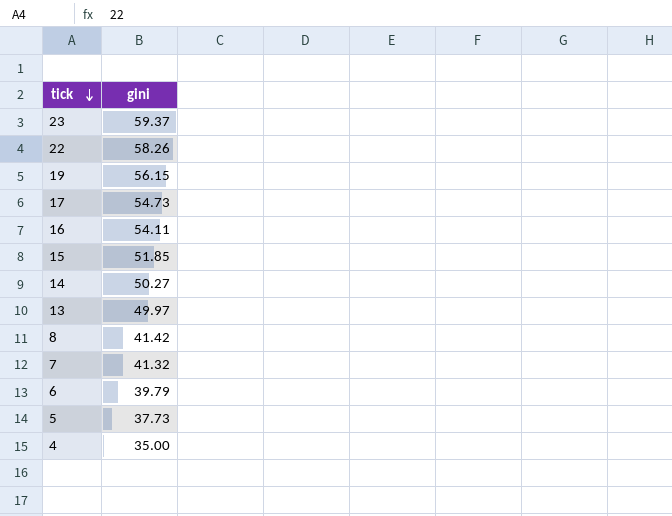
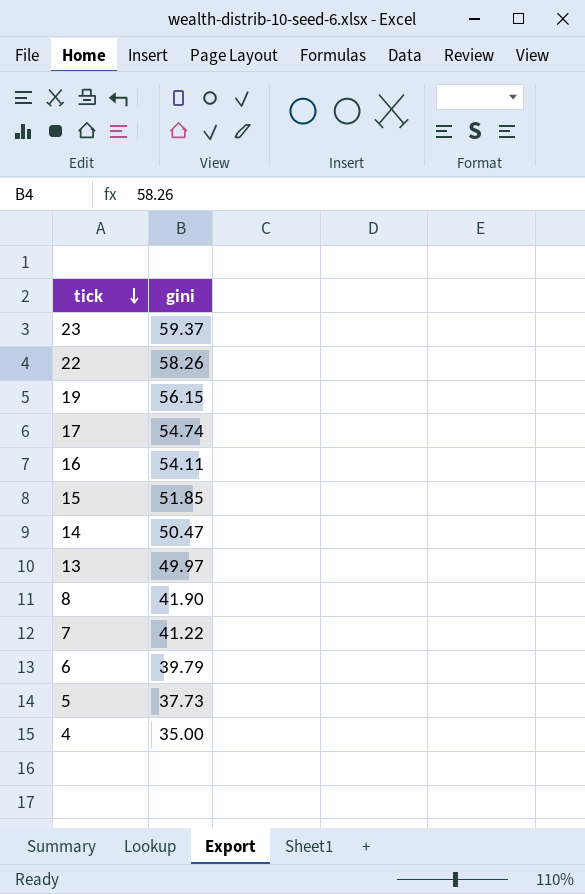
17 | gini: 54.73 -> 54.74
14 | gini: 50.27 -> 50.47
8 | gini: 41.42 -> 41.90
7 | gini: 41.32 -> 41.22

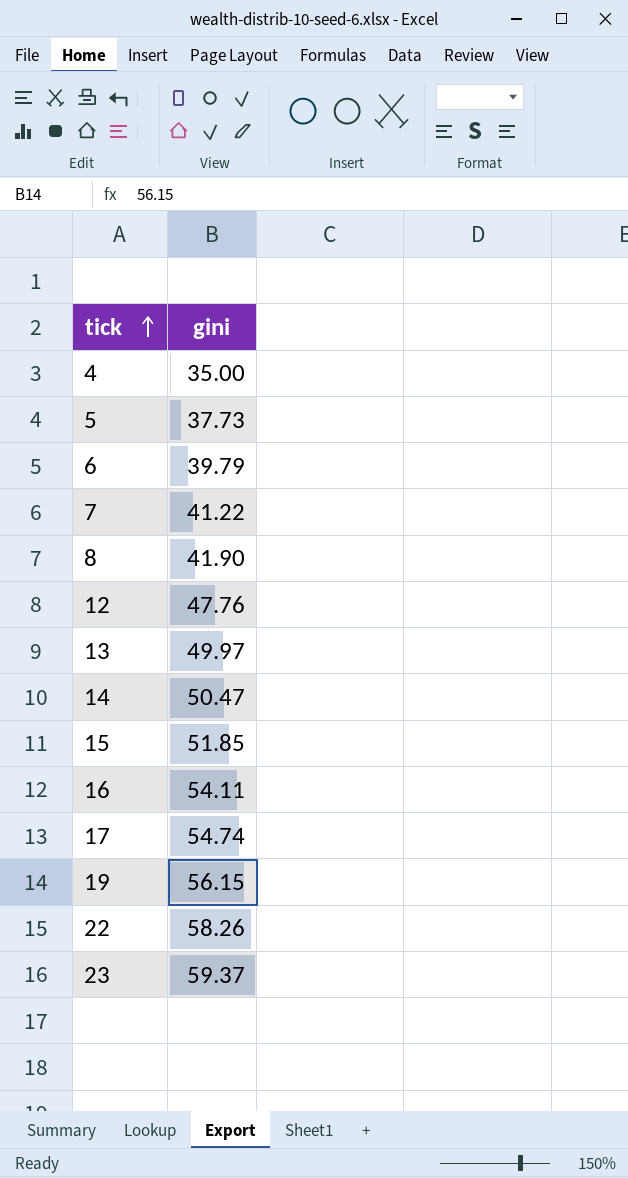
row order: tick descending -> tick ascending
row 12: none -> 47.76

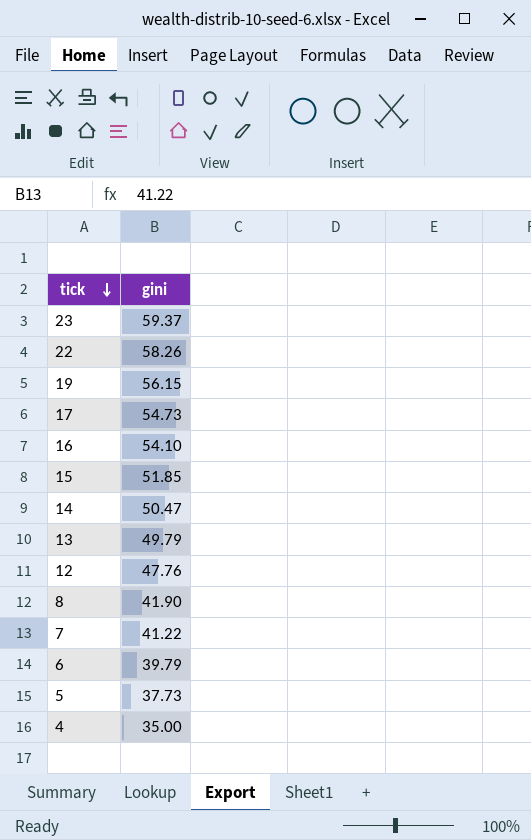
row order: tick ascending -> tick descending
17 | gini: 54.74 -> 54.73
16 | gini: 54.11 -> 54.10
13 | gini: 49.97 -> 49.79

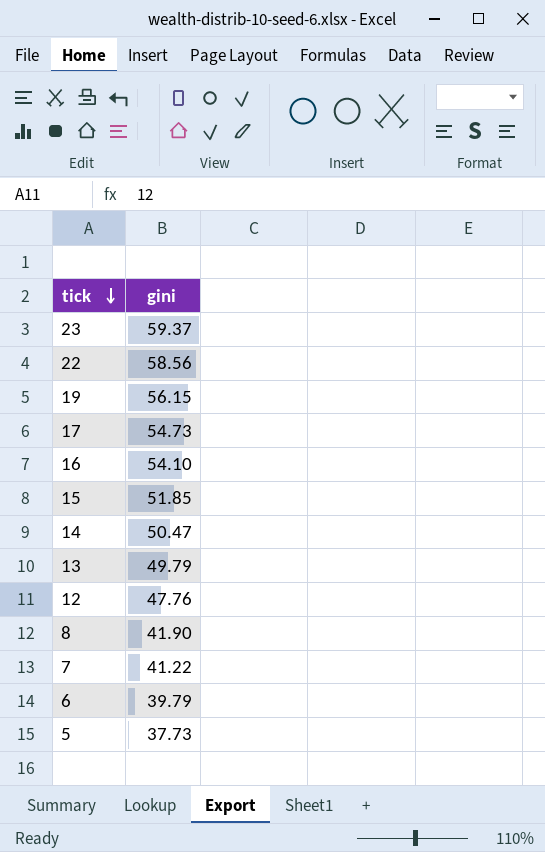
row 4: 35.00 -> none
22 | gini: 58.26 -> 58.56

